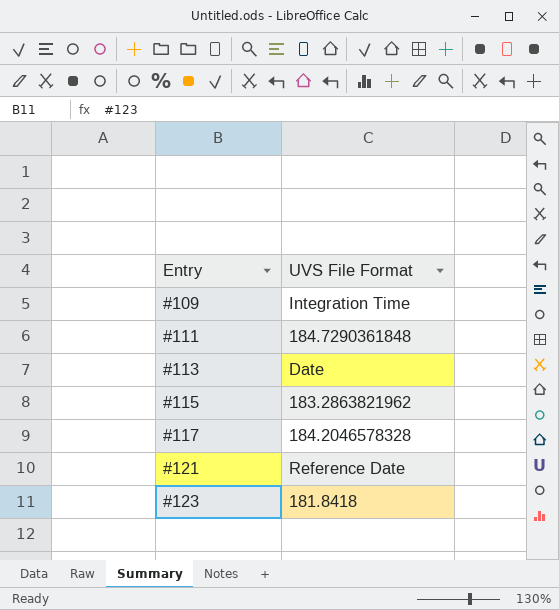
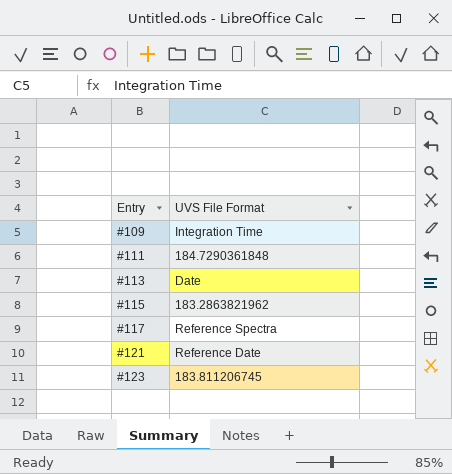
#117 | UVS File Format: 184.2046578328 -> Reference Spectra
#123 | UVS File Format: 181.8418 -> 183.811206745

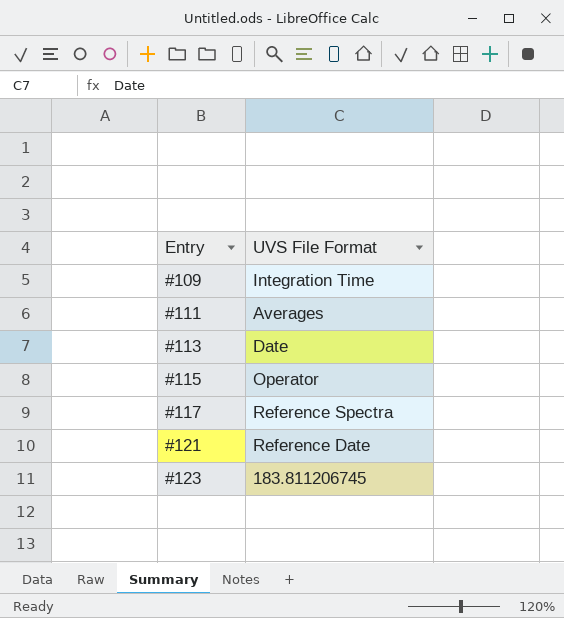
#111 | UVS File Format: 184.7290361848 -> Averages
#115 | UVS File Format: 183.2863821962 -> Operator

